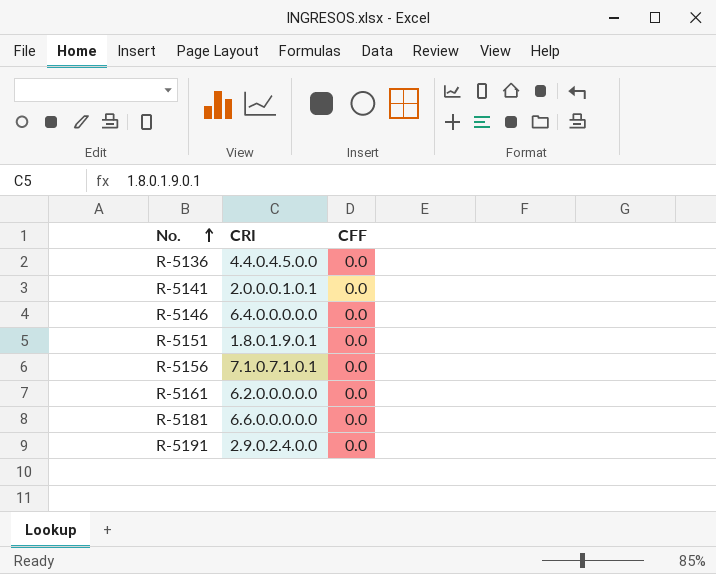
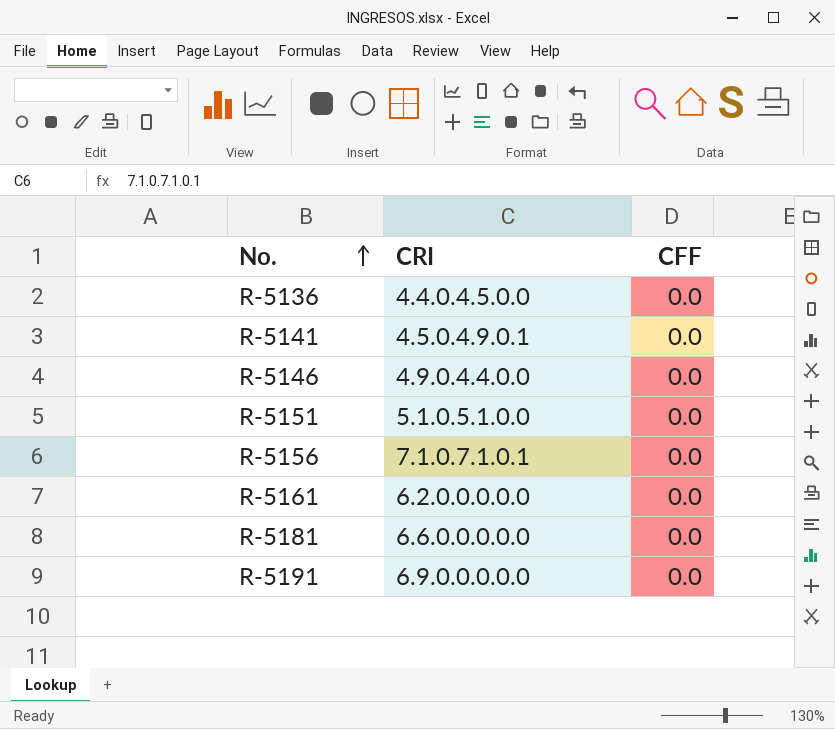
R-5141 | CRI: 2.0.0.0.1.0.1 -> 4.5.0.4.9.0.1
R-5146 | CRI: 6.4.0.0.0.0.0 -> 4.9.0.4.4.0.0
R-5151 | CRI: 1.8.0.1.9.0.1 -> 5.1.0.5.1.0.0
R-5191 | CRI: 2.9.0.2.4.0.0 -> 6.9.0.0.0.0.0

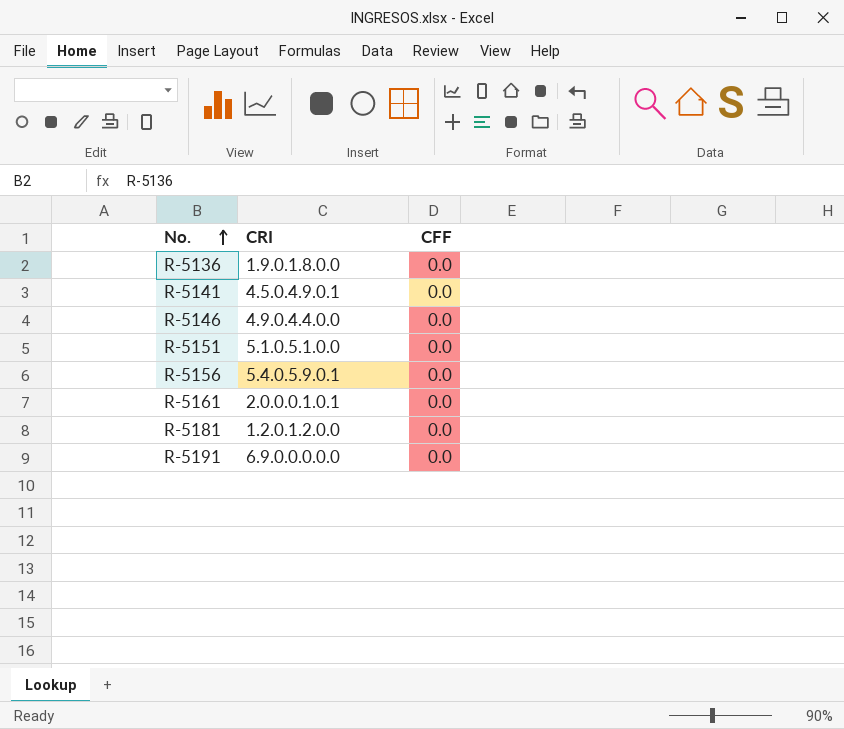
R-5136 | CRI: 4.4.0.4.5.0.0 -> 1.9.0.1.8.0.0
R-5156 | CRI: 7.1.0.7.1.0.1 -> 5.4.0.5.9.0.1
R-5161 | CRI: 6.2.0.0.0.0.0 -> 2.0.0.0.1.0.1
R-5181 | CRI: 6.6.0.0.0.0.0 -> 1.2.0.1.2.0.0

